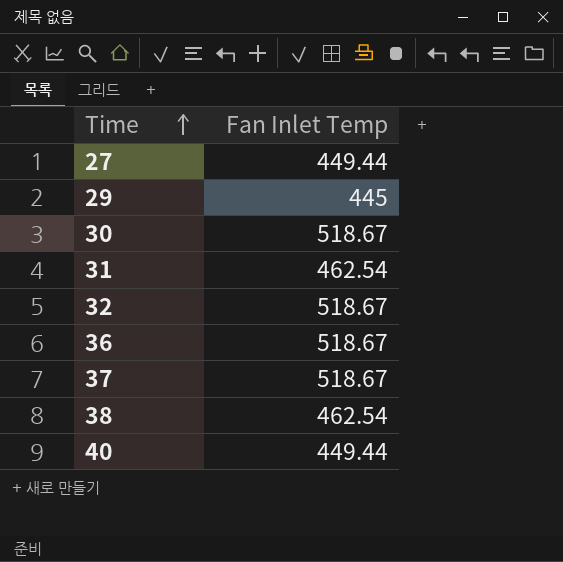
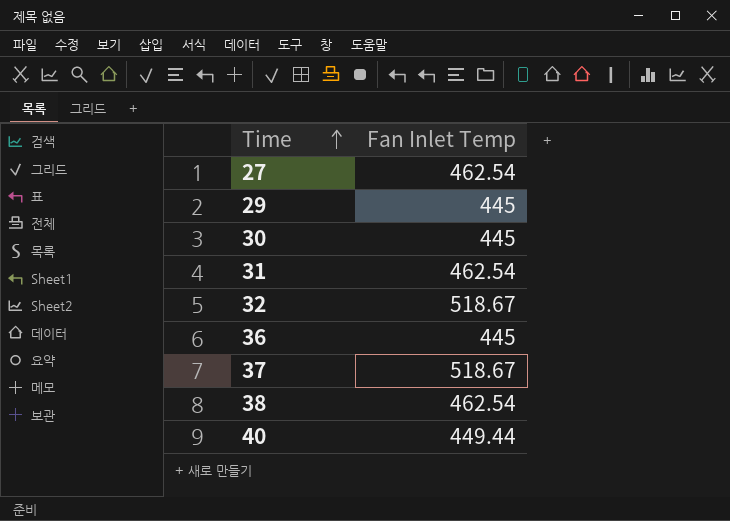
27 | Fan Inlet Temp: 449.44 -> 462.54
30 | Fan Inlet Temp: 518.67 -> 445
36 | Fan Inlet Temp: 518.67 -> 445

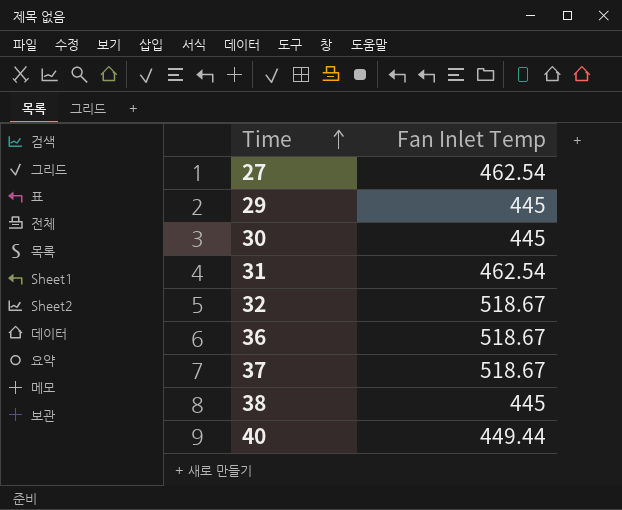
36 | Fan Inlet Temp: 445 -> 518.67
38 | Fan Inlet Temp: 462.54 -> 445

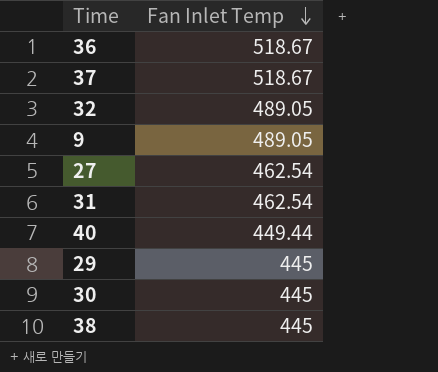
row order: Time ascending -> Fan Inlet Temp descending
32 | Fan Inlet Temp: 518.67 -> 489.05
row 9: none -> 489.05

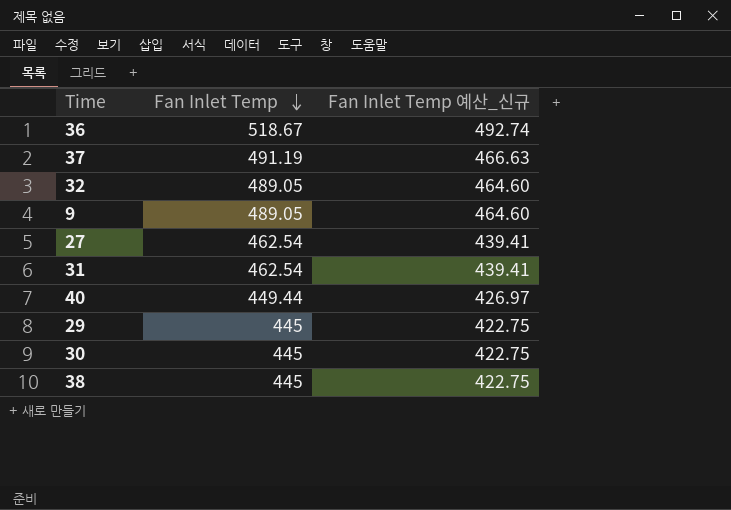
column Fan Inlet Temp 예산_신규 | formula: none -> [Fan Inlet Temp] * 0.95
37 | Fan Inlet Temp: 518.67 -> 491.19

